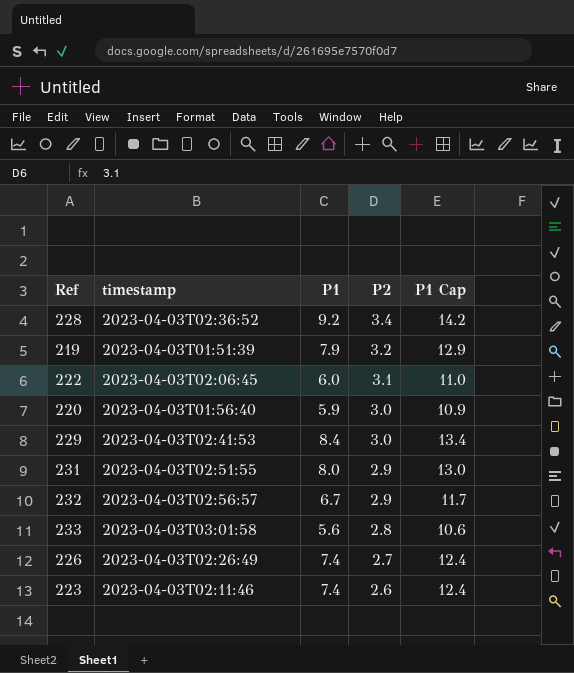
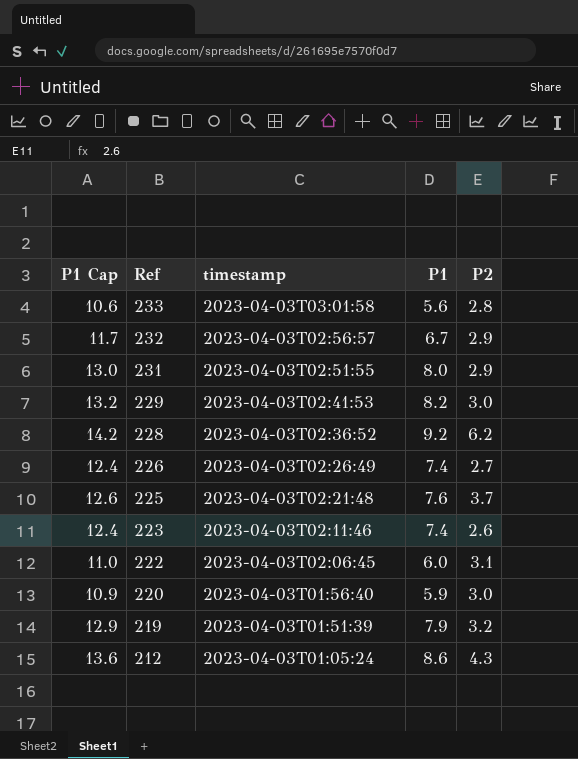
row order: P2 descending -> Ref descending
column P1 Cap | position: 5 -> 1
229 | P1 Cap: 13.4 -> 13.2
229 | P1: 8.4 -> 8.2
228 | P2: 3.4 -> 6.2
row 225: none -> 12.6 | 2023-04-03T02:21:48 | 7.6 | 3.7
row 212: none -> 13.6 | 2023-04-03T01:05:24 | 8.6 | 4.3

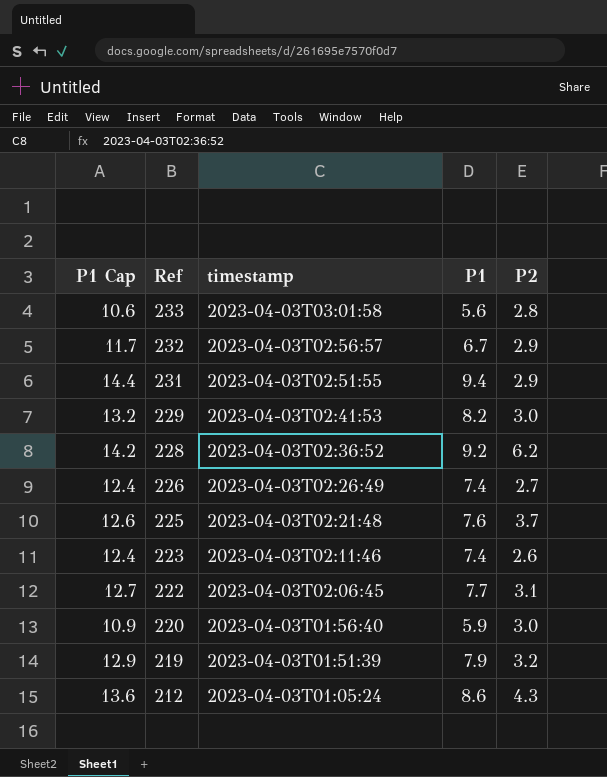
231 | P1 Cap: 13.0 -> 14.4
231 | P1: 8.0 -> 9.4
222 | P1 Cap: 11.0 -> 12.7
222 | P1: 6.0 -> 7.7

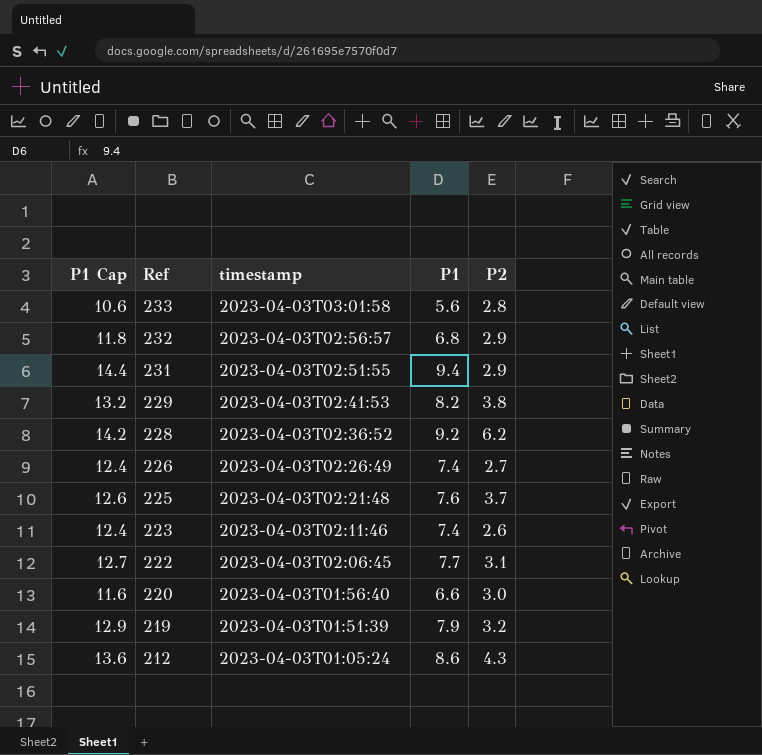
232 | P1 Cap: 11.7 -> 11.8
232 | P1: 6.7 -> 6.8
229 | P2: 3.0 -> 3.8
220 | P1 Cap: 10.9 -> 11.6
220 | P1: 5.9 -> 6.6

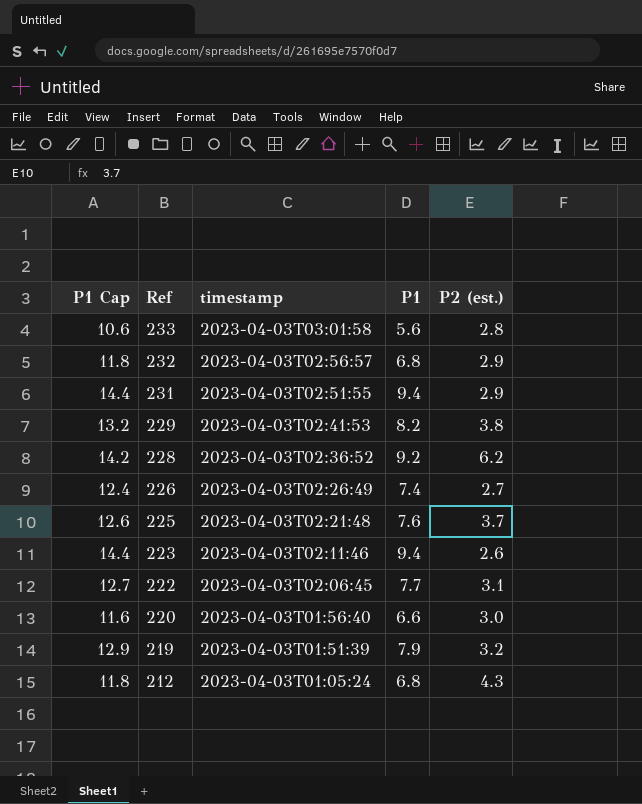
column name: P2 -> P2 (est.)
223 | P1 Cap: 12.4 -> 14.4
223 | P1: 7.4 -> 9.4
212 | P1 Cap: 13.6 -> 11.8
212 | P1: 8.6 -> 6.8

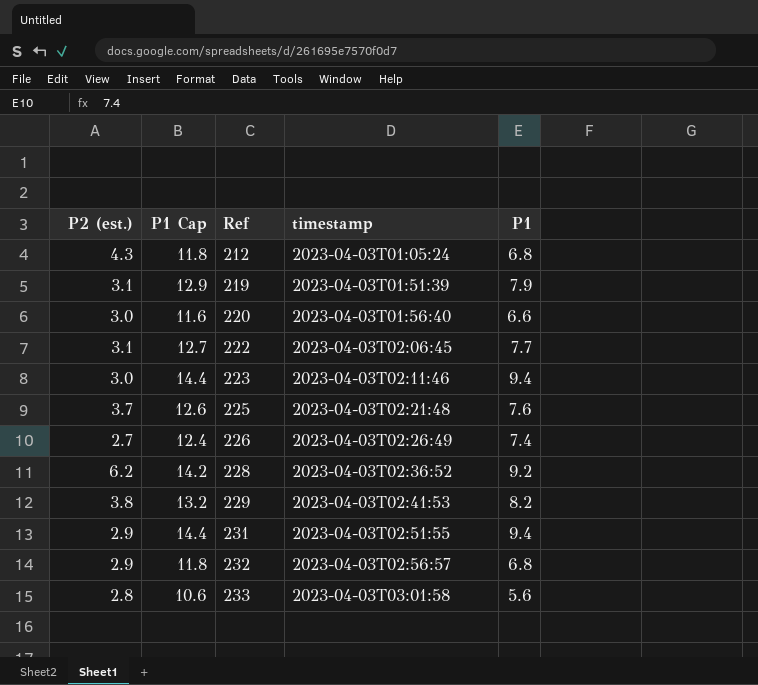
row order: Ref descending -> Ref ascending
column P2 (est.) | position: 5 -> 1
219 | P2 (est.): 3.2 -> 3.1
223 | P2 (est.): 2.6 -> 3.0

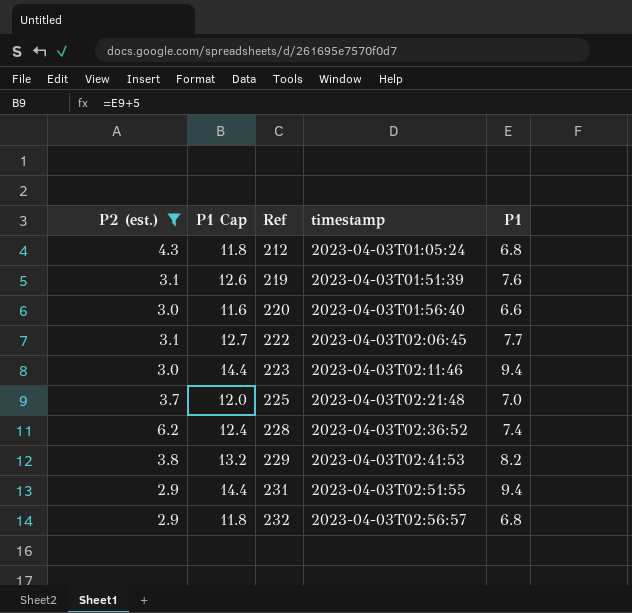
filter: none -> P2 (est.) >= 2.9
219 | P1 Cap: 12.9 -> 12.6
219 | P1: 7.9 -> 7.6
225 | P1 Cap: 12.6 -> 12.0
225 | P1: 7.6 -> 7.0
228 | P1 Cap: 14.2 -> 12.4
228 | P1: 9.2 -> 7.4

